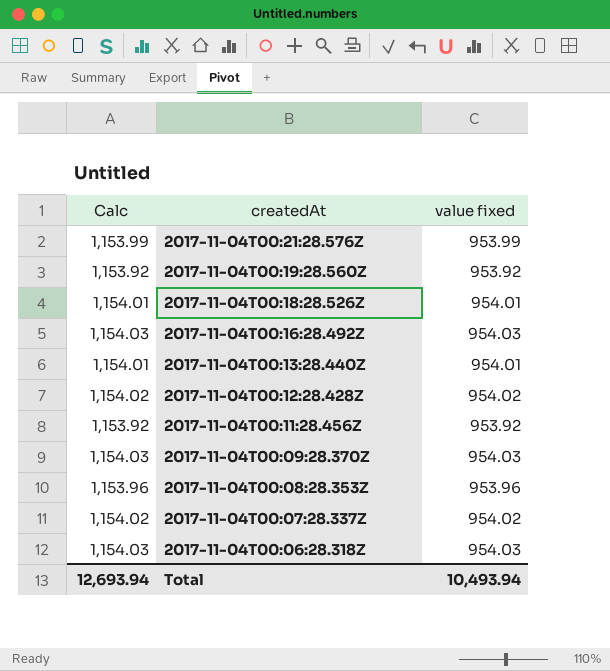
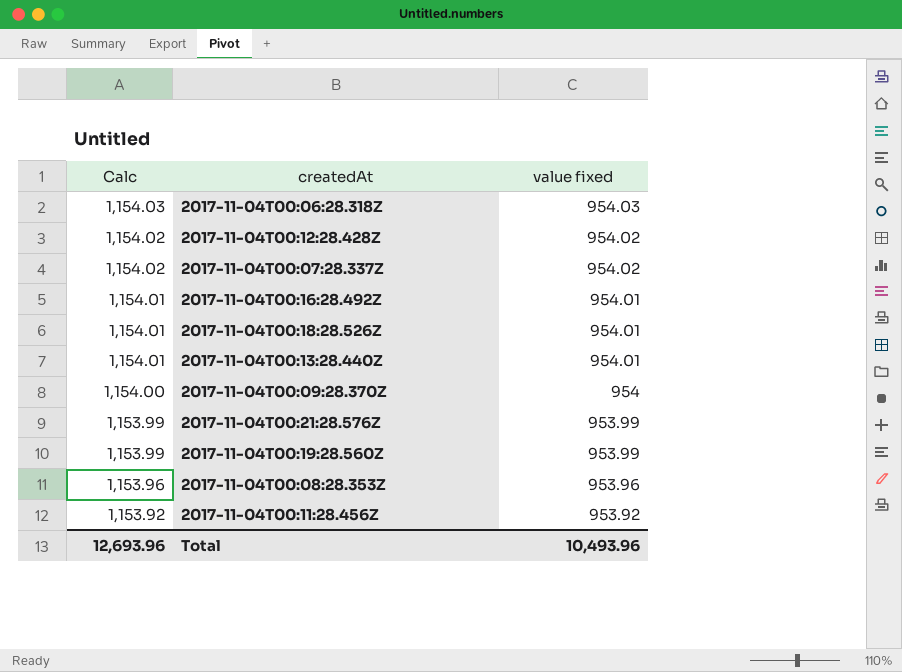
row order: createdAt descending -> Calc descending
2017-11-04T00:16:28.492Z | Calc: 1,154.03 -> 1,154.01
2017-11-04T00:16:28.492Z | value fixed: 954.03 -> 954.01
2017-11-04T00:09:28.370Z | Calc: 1,154.03 -> 1,154.00
2017-11-04T00:09:28.370Z | value fixed: 954.03 -> 954
2017-11-04T00:19:28.560Z | Calc: 1,153.92 -> 1,153.99
2017-11-04T00:19:28.560Z | value fixed: 953.92 -> 953.99
Total | Calc: 12,693.94 -> 12,693.96
Total | value fixed: 10,493.94 -> 10,493.96

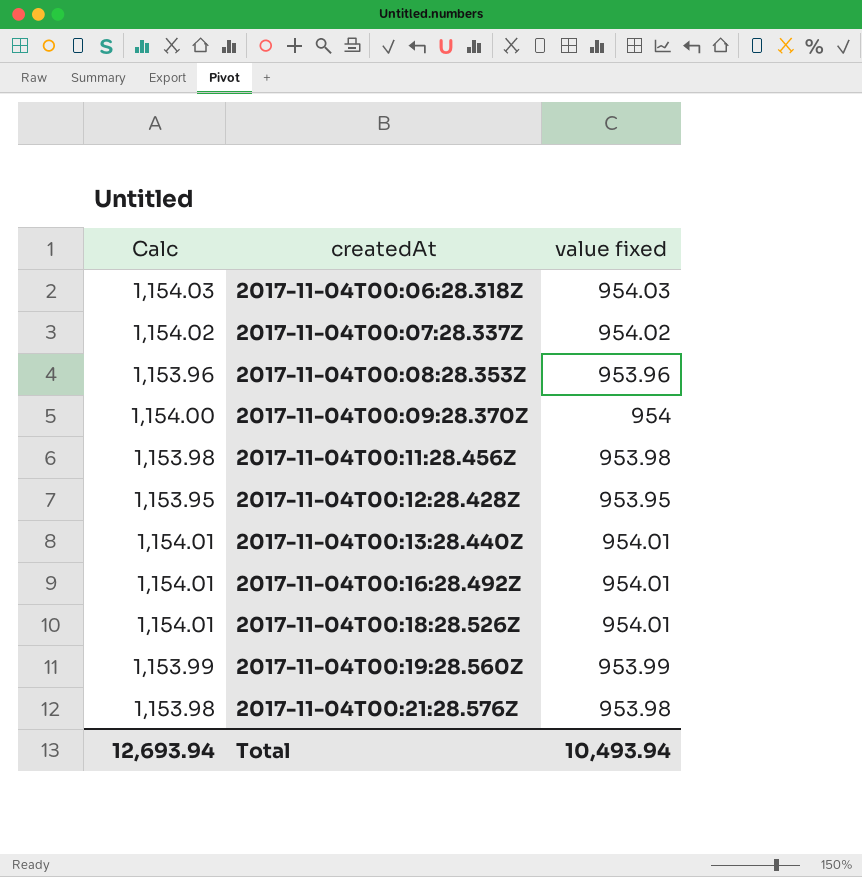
row order: Calc descending -> createdAt ascending
2017-11-04T00:11:28.456Z | Calc: 1,153.92 -> 1,153.98
2017-11-04T00:11:28.456Z | value fixed: 953.92 -> 953.98
2017-11-04T00:12:28.428Z | Calc: 1,154.02 -> 1,153.95
2017-11-04T00:12:28.428Z | value fixed: 954.02 -> 953.95
2017-11-04T00:21:28.576Z | Calc: 1,153.99 -> 1,153.98
2017-11-04T00:21:28.576Z | value fixed: 953.99 -> 953.98
Total | Calc: 12,693.96 -> 12,693.94
Total | value fixed: 10,493.96 -> 10,493.94

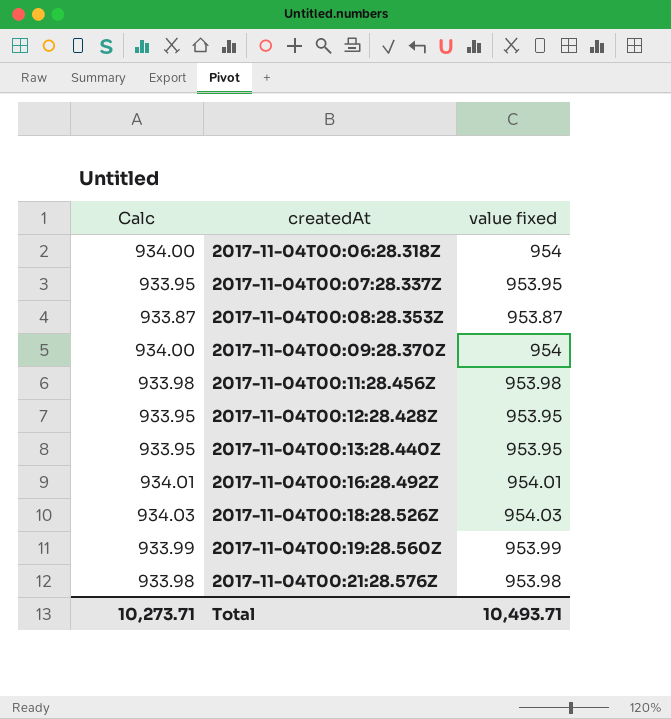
column Calc | formula: [value fixed] + 200 -> [value fixed] - 20
2017-11-04T00:06:28.318Z | value fixed: 954.03 -> 954
2017-11-04T00:07:28.337Z | value fixed: 954.02 -> 953.95
2017-11-04T00:08:28.353Z | value fixed: 953.96 -> 953.87
2017-11-04T00:13:28.440Z | value fixed: 954.01 -> 953.95
2017-11-04T00:18:28.526Z | value fixed: 954.01 -> 954.03
Total | Calc: 12,693.94 -> 10,273.71
Total | value fixed: 10,493.94 -> 10,493.71

